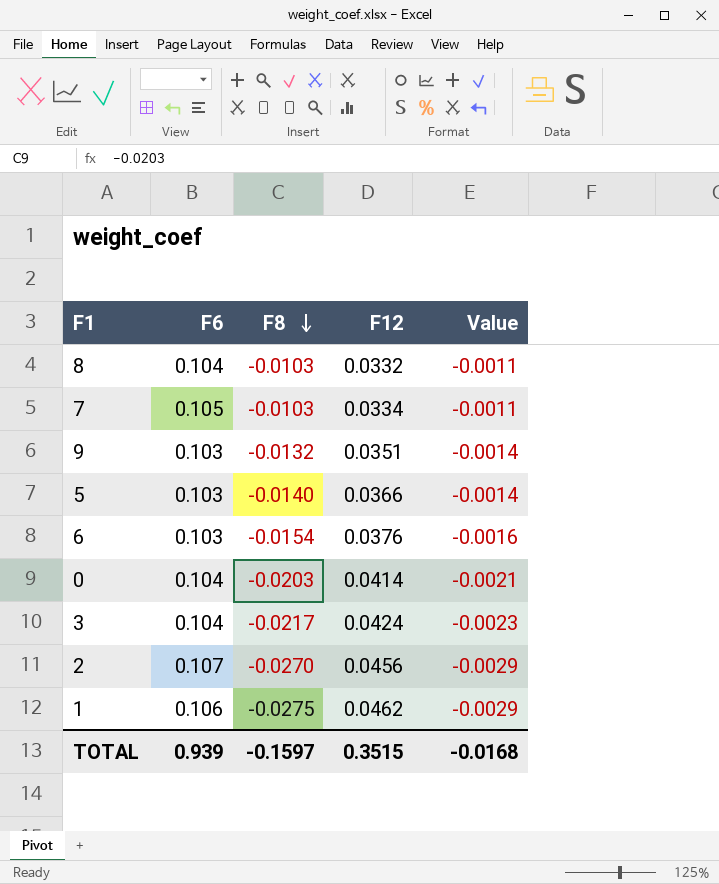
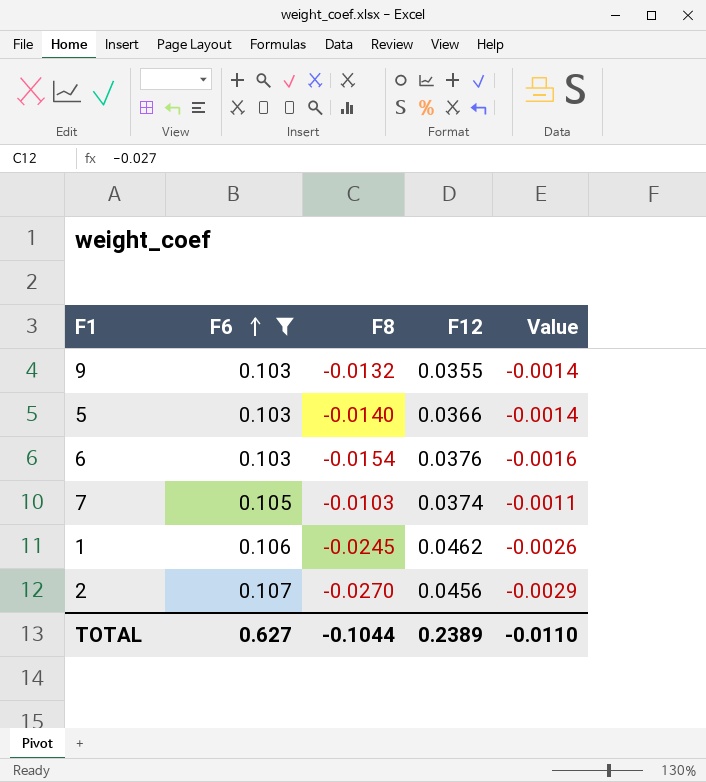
filter: none -> F6 != 0.104
row order: F8 descending -> F6 ascending
9 | F12: 0.0351 -> 0.0355
7 | F12: 0.0334 -> 0.0374
1 | F8: -0.0275 -> -0.0245
1 | Value: -0.0029 -> -0.0026
TOTAL | F6: 0.939 -> 0.627
TOTAL | F8: -0.1597 -> -0.1044
TOTAL | F12: 0.3515 -> 0.2389
TOTAL | Value: -0.0168 -> -0.0110

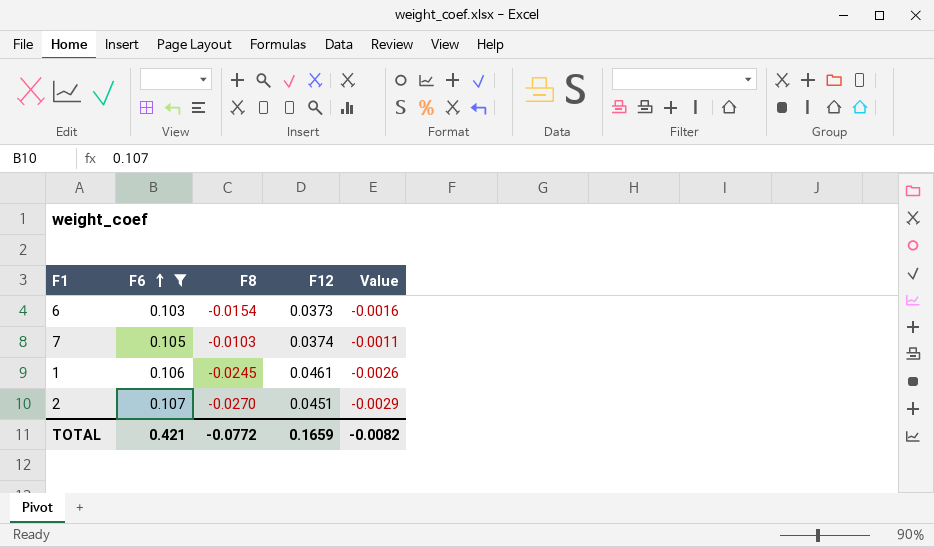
row 9: 0.103 | -0.0132 | 0.0355 | -0.0014 -> none
row 5: 0.103 | -0.0140 | 0.0366 | -0.0014 -> none
6 | F12: 0.0376 -> 0.0373
1 | F12: 0.0462 -> 0.0461
2 | F12: 0.0456 -> 0.0451
TOTAL | F6: 0.627 -> 0.421
TOTAL | F8: -0.1044 -> -0.0772
TOTAL | F12: 0.2389 -> 0.1659
TOTAL | Value: -0.0110 -> -0.0082

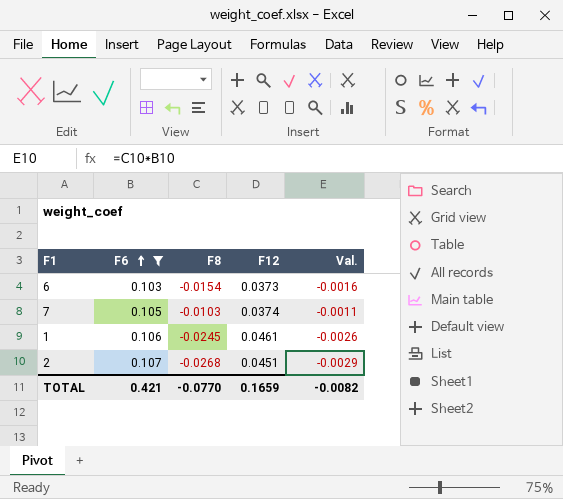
column name: Value -> Val.
2 | F8: -0.0270 -> -0.0268
TOTAL | F8: -0.0772 -> -0.0770

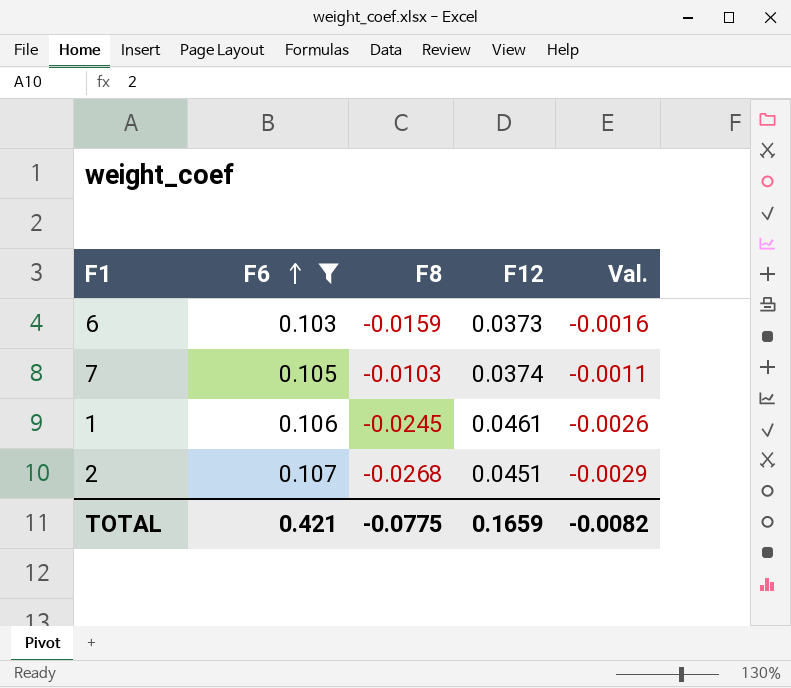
6 | F8: -0.0154 -> -0.0159
TOTAL | F8: -0.0770 -> -0.0775

